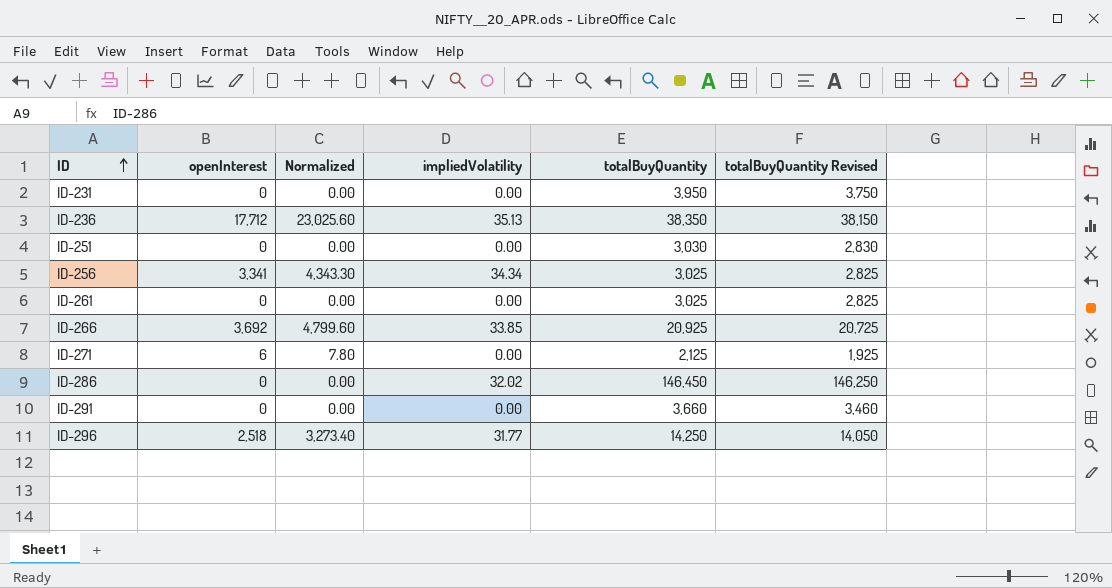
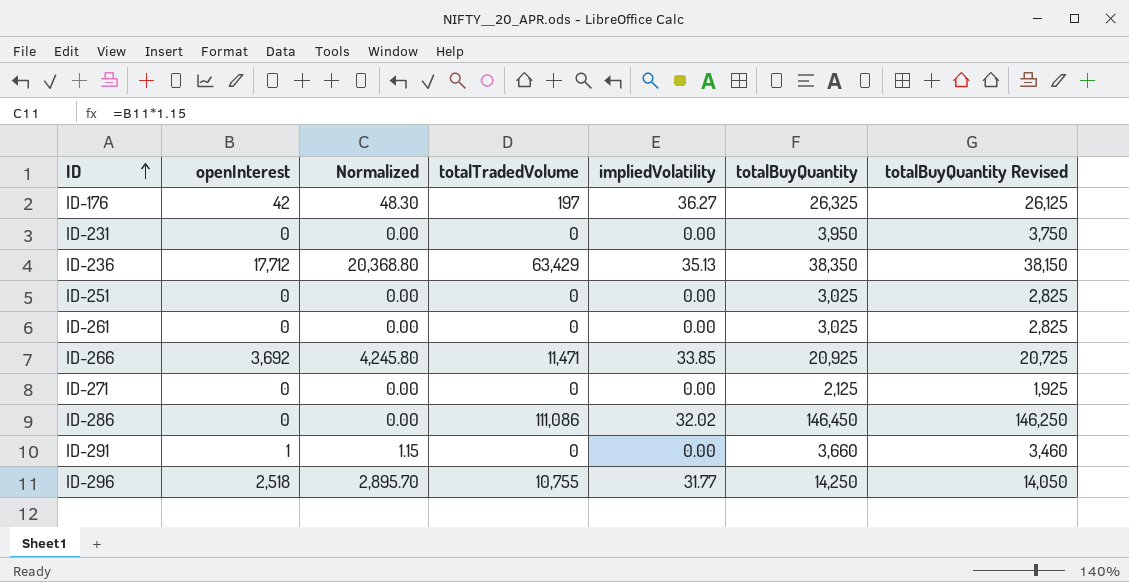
column Normalized | formula: [openInterest] * 1.3 -> [openInterest] * 1.15
column totalTradedVolume | position: none -> 4
row ID-256: 3,341 | 4,343.30 | 34.34 | 3,025 | 2,825 -> none
row ID-176: none -> 42 | 48.30 | 197 | 36.27 | 26,325 | 26,125
ID-251 | totalBuyQuantity: 3,030 -> 3,025
ID-251 | totalBuyQuantity Revised: 2,830 -> 2,825
ID-271 | openInterest: 6 -> 0
ID-291 | openInterest: 0 -> 1

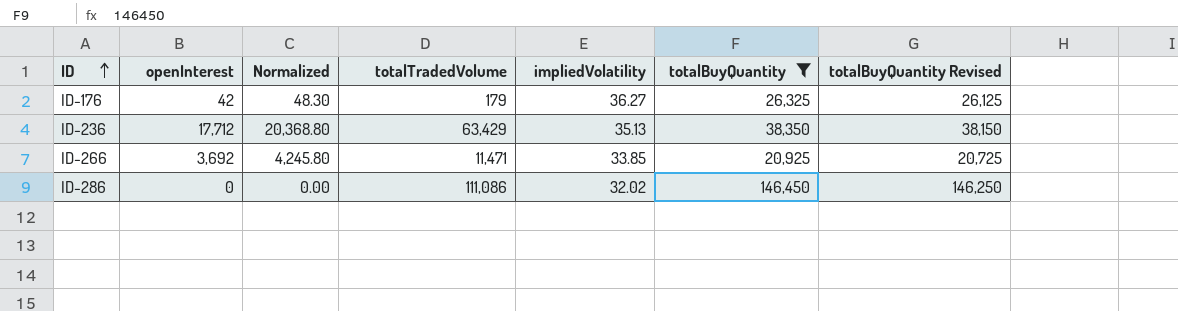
filter: none -> totalBuyQuantity >= 20,925
ID-176 | totalTradedVolume: 197 -> 179

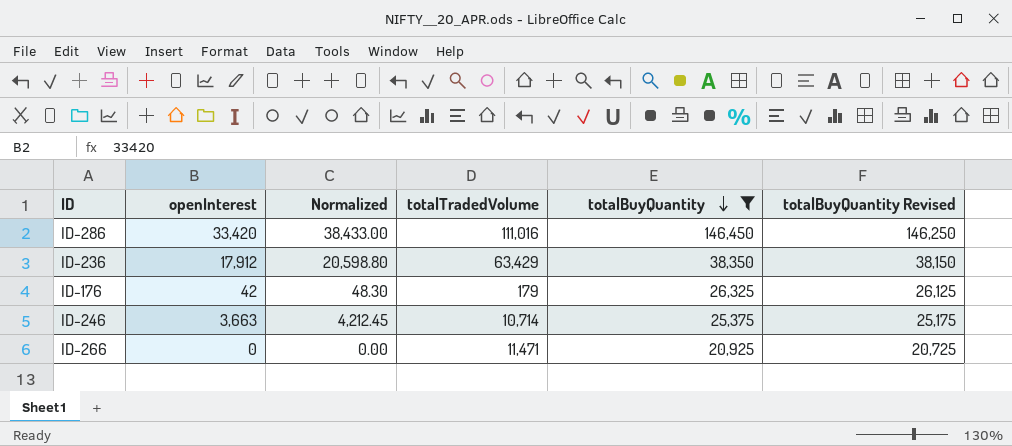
row order: ID ascending -> totalBuyQuantity descending
column impliedVolatility | position: 5 -> none
ID-286 | openInterest: 0 -> 33,420
ID-286 | Normalized: 0.00 -> 38,433.00
ID-286 | totalTradedVolume: 111,086 -> 111,016
ID-236 | openInterest: 17,712 -> 17,912
ID-236 | Normalized: 20,368.80 -> 20,598.80
row ID-246: none -> 3,663 | 4,212.45 | 10,714 | 25,375 | 25,175
ID-266 | openInterest: 3,692 -> 0
ID-266 | Normalized: 4,245.80 -> 0.00

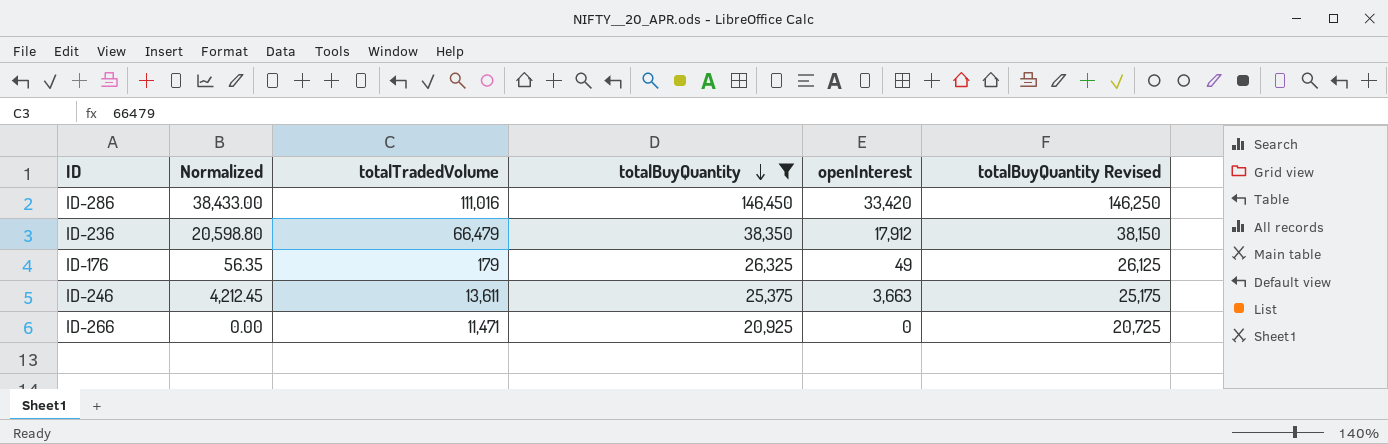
column openInterest | position: 2 -> 5
ID-236 | totalTradedVolume: 63,429 -> 66,479
ID-176 | Normalized: 48.30 -> 56.35
ID-176 | openInterest: 42 -> 49
ID-246 | totalTradedVolume: 10,714 -> 13,611

